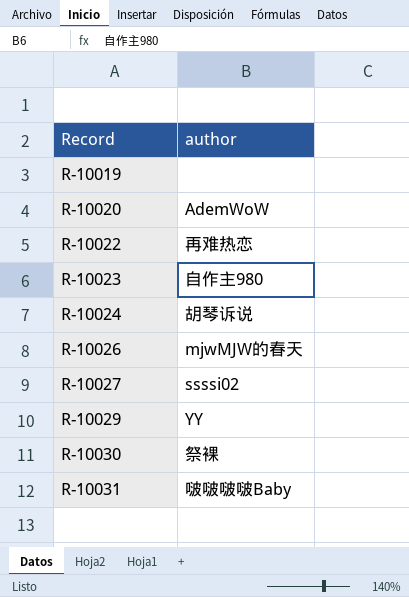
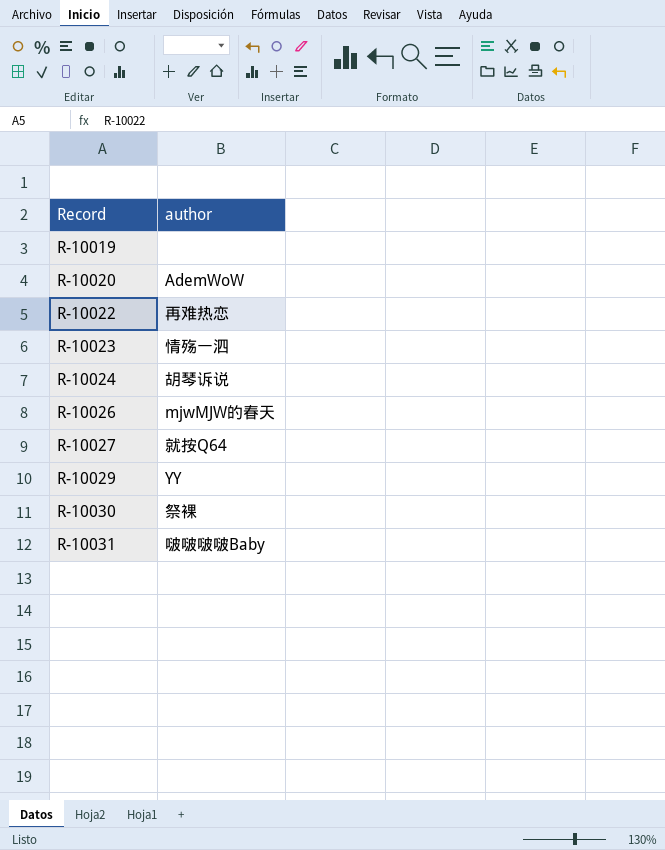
R-10023 | author: 自作主980 -> 情殇一泗
R-10027 | author: ssssi02 -> 就按Q64

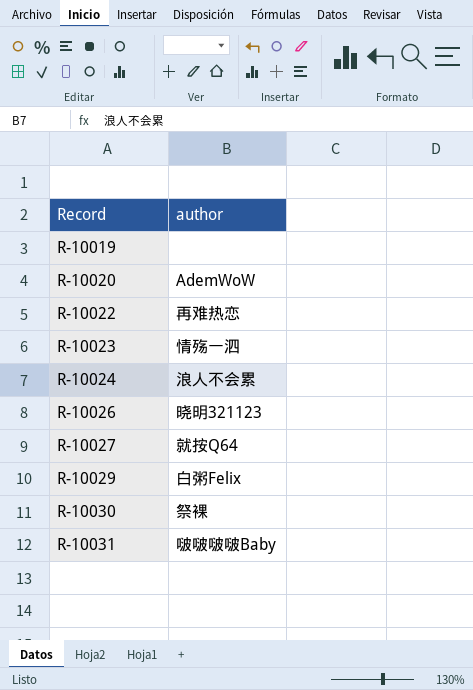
R-10024 | author: 胡琴诉说 -> 浪人不会累
R-10026 | author: mjwMJW的春天 -> 晓明321123
R-10029 | author: YY -> 白粥Felix

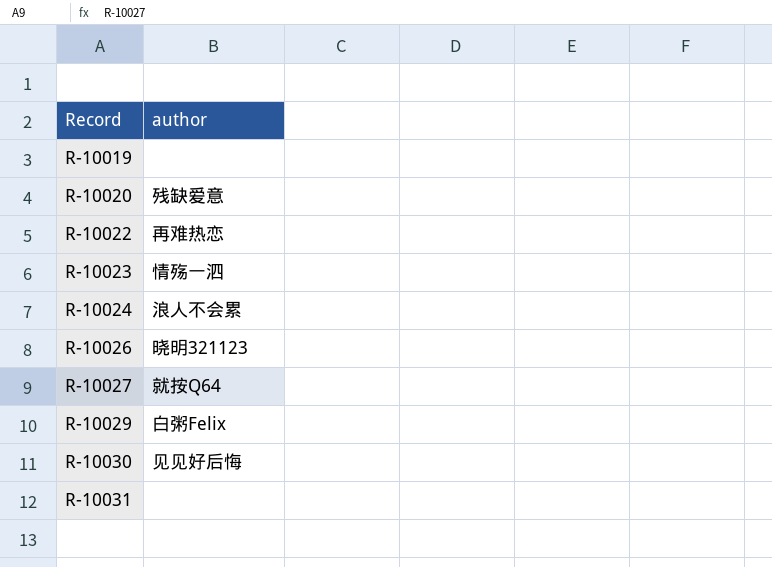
R-10020 | author: AdemWoW -> 残缺爱意
R-10030 | author: 祭裸 -> 见见好后悔
R-10031 | author: 啵啵啵啵Baby -> none

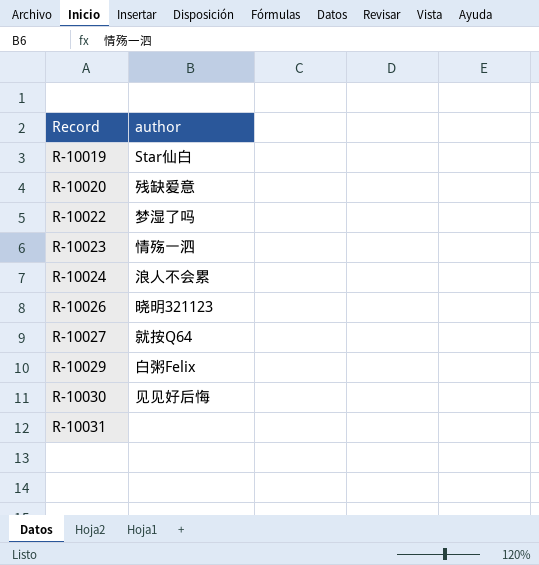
R-10019 | author: none -> Star仙白
R-10022 | author: 再难热恋 -> 梦湿了吗

